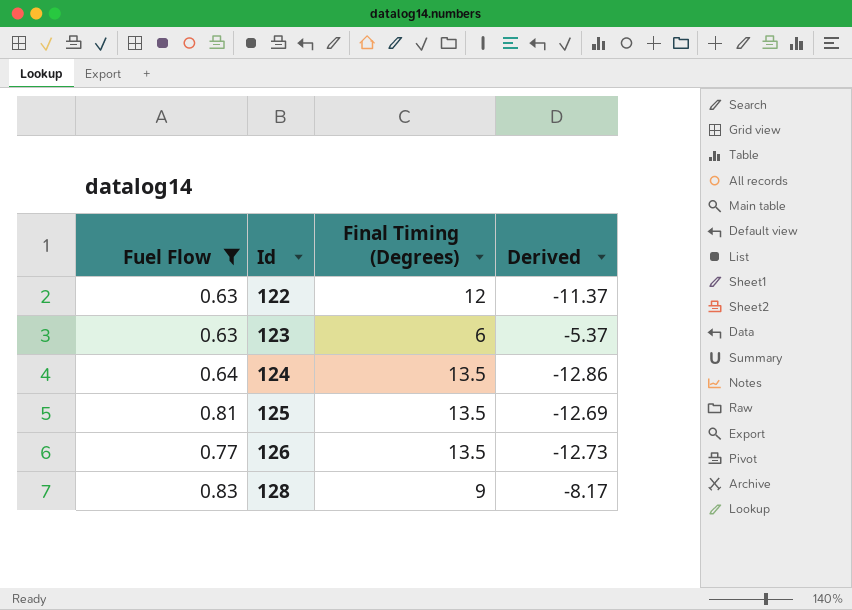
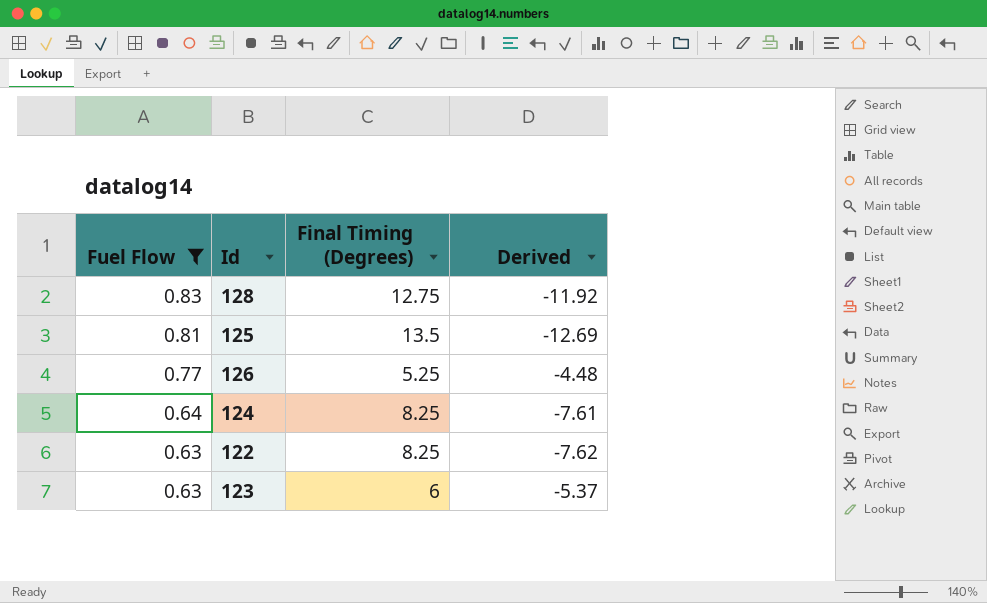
row order: Id ascending -> Fuel Flow descending
128 | Final Timing (Degrees): 9 -> 12.75
128 | Derived: -8.17 -> -11.92
126 | Final Timing (Degrees): 13.5 -> 5.25
126 | Derived: -12.73 -> -4.48
124 | Final Timing (Degrees): 13.5 -> 8.25
124 | Derived: -12.86 -> -7.61
122 | Final Timing (Degrees): 12 -> 8.25
122 | Derived: -11.37 -> -7.62

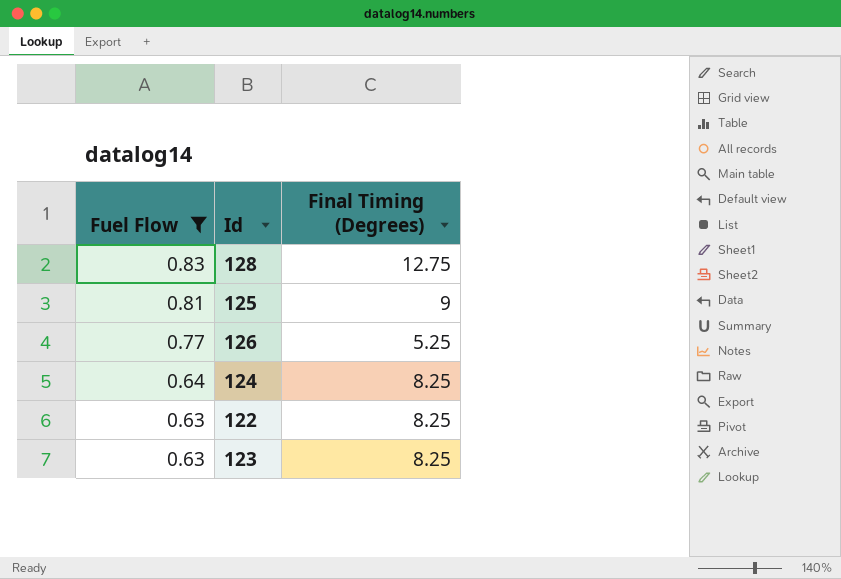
column Derived | formula: [Fuel Flow] - [Final Timing (Degrees)] -> none
125 | Final Timing (Degrees): 13.5 -> 9
123 | Final Timing (Degrees): 6 -> 8.25

